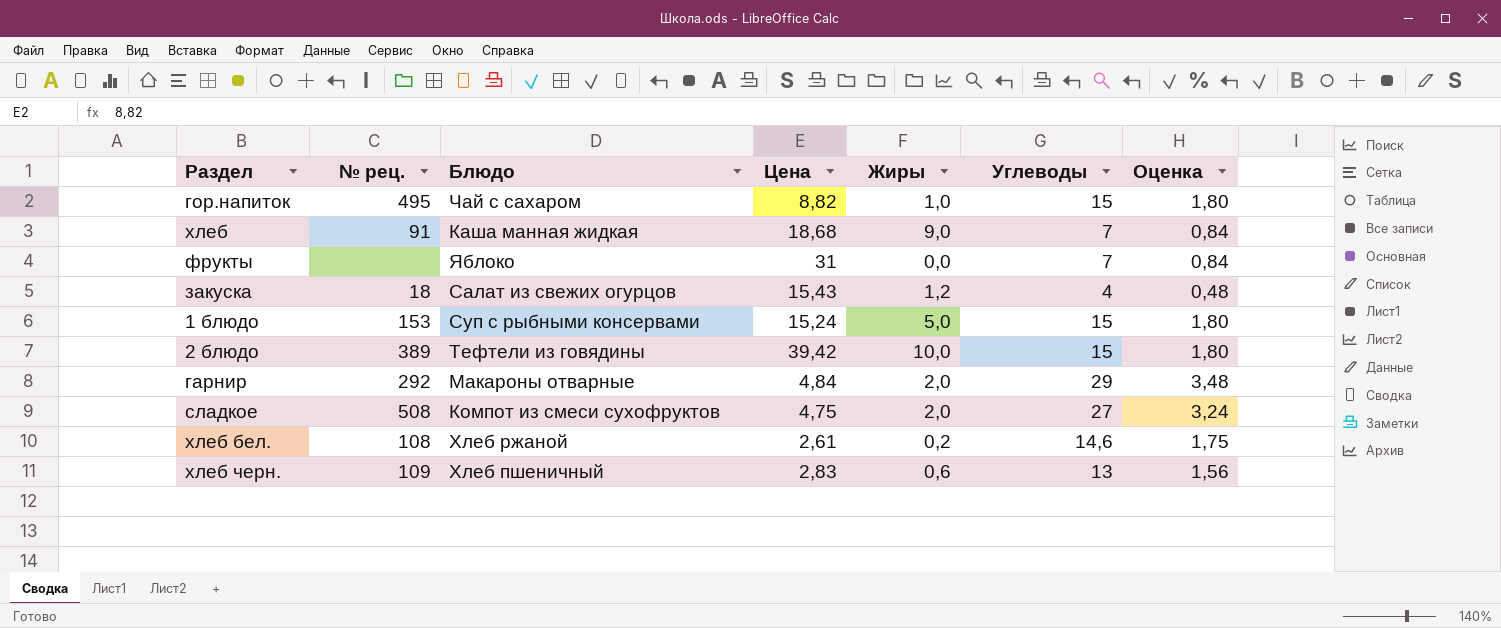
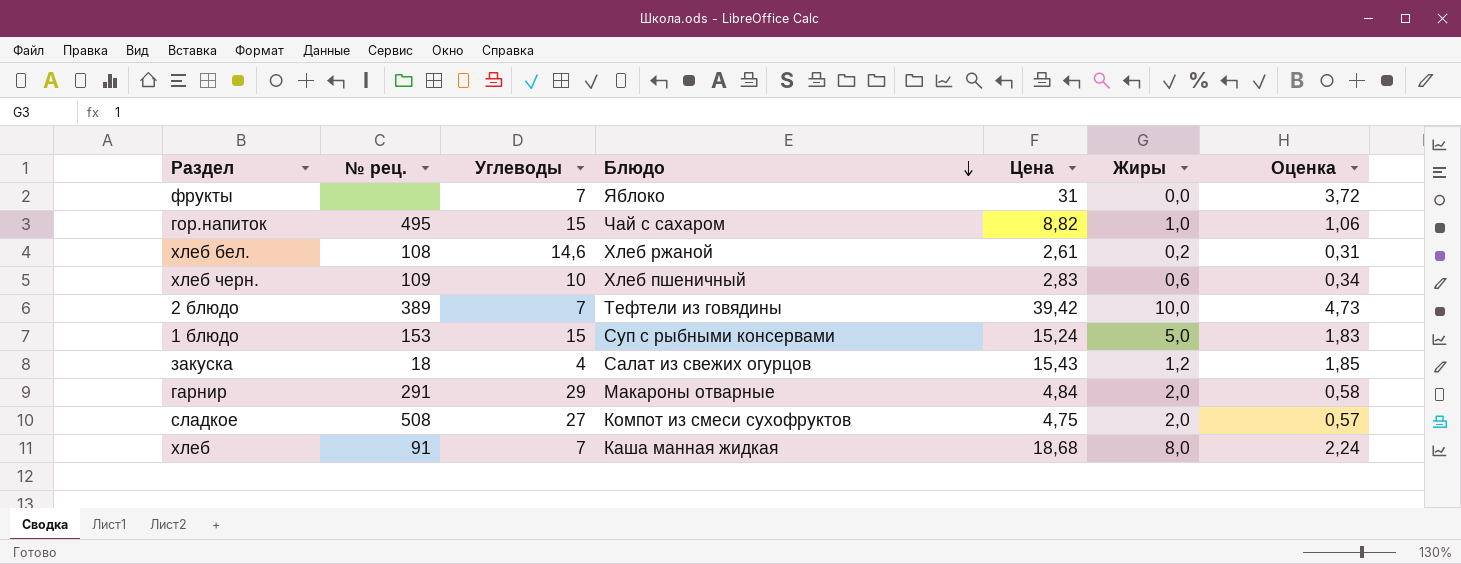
row order: none -> Блюдо descending
column Углеводы | position: 6 -> 3
column Оценка | formula: [Углеводы] * 0,12 -> [Цена] * 0,12
хлеб черн. | Углеводы: 13 -> 10
2 блюдо | Углеводы: 15 -> 7
гарнир | № рец.: 292 -> 291
хлеб | Жиры: 9,0 -> 8,0

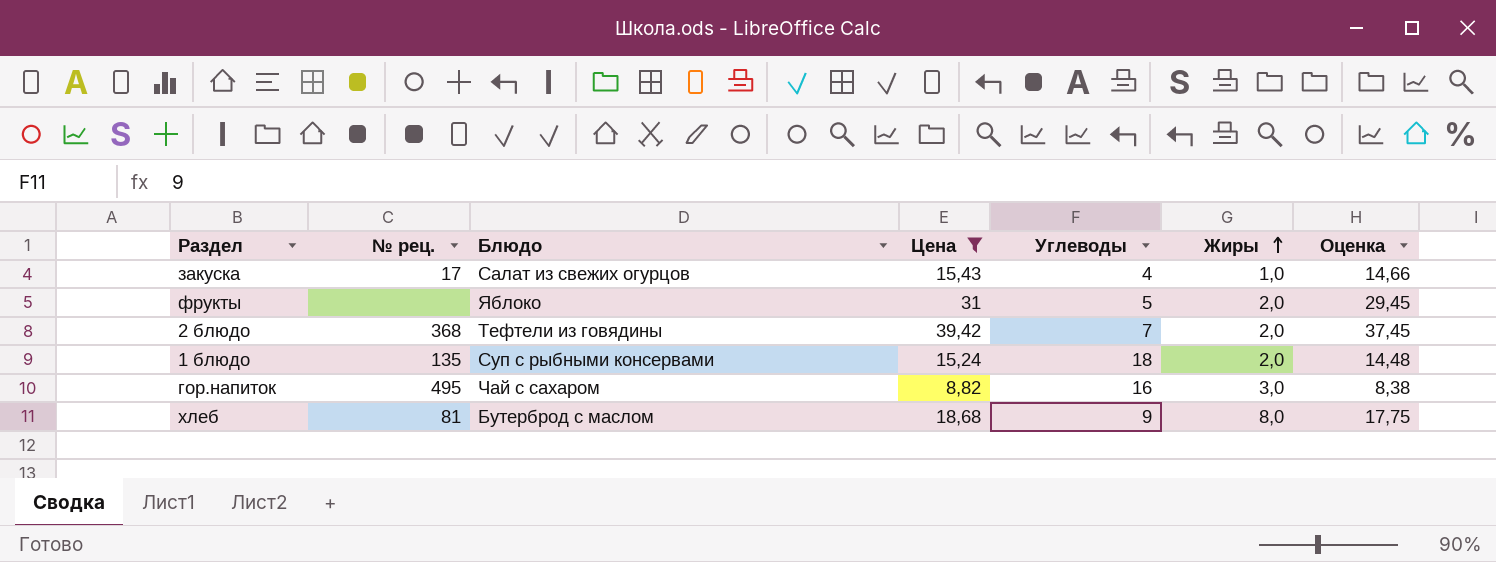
filter: none -> Цена >= 8,82
row order: Блюдо descending -> Жиры ascending
column Углеводы | position: 3 -> 5
column Оценка | formula: [Цена] * 0,12 -> [Цена] * 0,95
закуска | № рец.: 18 -> 17
закуска | Жиры: 1,2 -> 1,0
фрукты | Углеводы: 7 -> 5
фрукты | Жиры: 0,0 -> 2,0
2 блюдо | № рец.: 389 -> 368
2 блюдо | Жиры: 10,0 -> 2,0
1 блюдо | № рец.: 153 -> 135
1 блюдо | Углеводы: 15 -> 18
1 блюдо | Жиры: 5,0 -> 2,0
гор.напиток | Углеводы: 15 -> 16
гор.напиток | Жиры: 1,0 -> 3,0
хлеб | № рец.: 91 -> 81
хлеб | Блюдо: Каша манная жидкая -> Бутерброд с маслом
хлеб | Углеводы: 7 -> 9

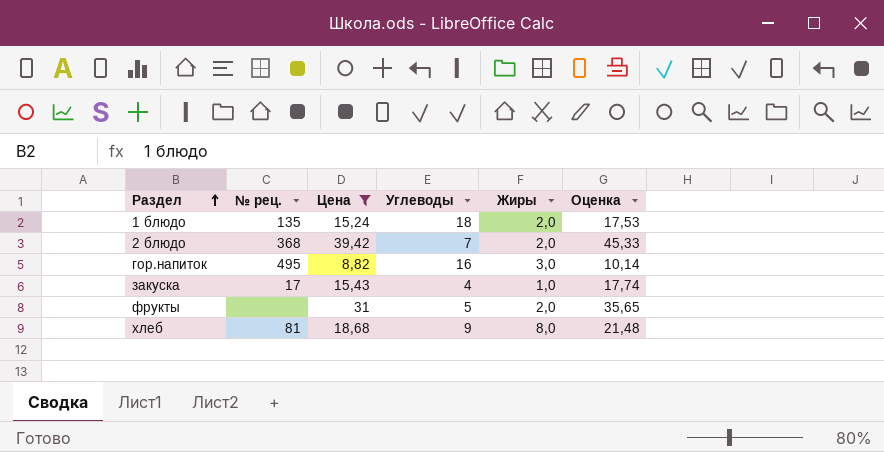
row order: Жиры ascending -> Раздел ascending
column Блюдо | position: 3 -> none
column Оценка | formula: [Цена] * 0,95 -> [Цена] * 1,15

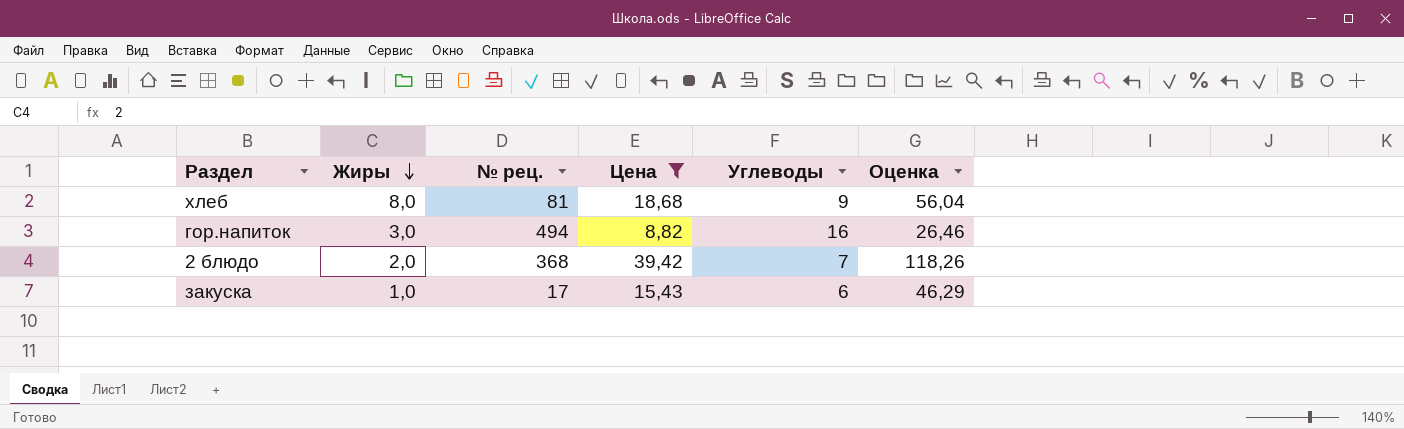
row order: Раздел ascending -> Жиры descending
column Жиры | position: 5 -> 2
column Оценка | formula: [Цена] * 1,15 -> [Цена] * 3
row 1 блюдо: 135 | 15,24 | 18 | 2,0 | 17,53 -> none
row фрукты: none | 31 | 5 | 2,0 | 35,65 -> none
гор.напиток | № рец.: 495 -> 494
закуска | Углеводы: 4 -> 6

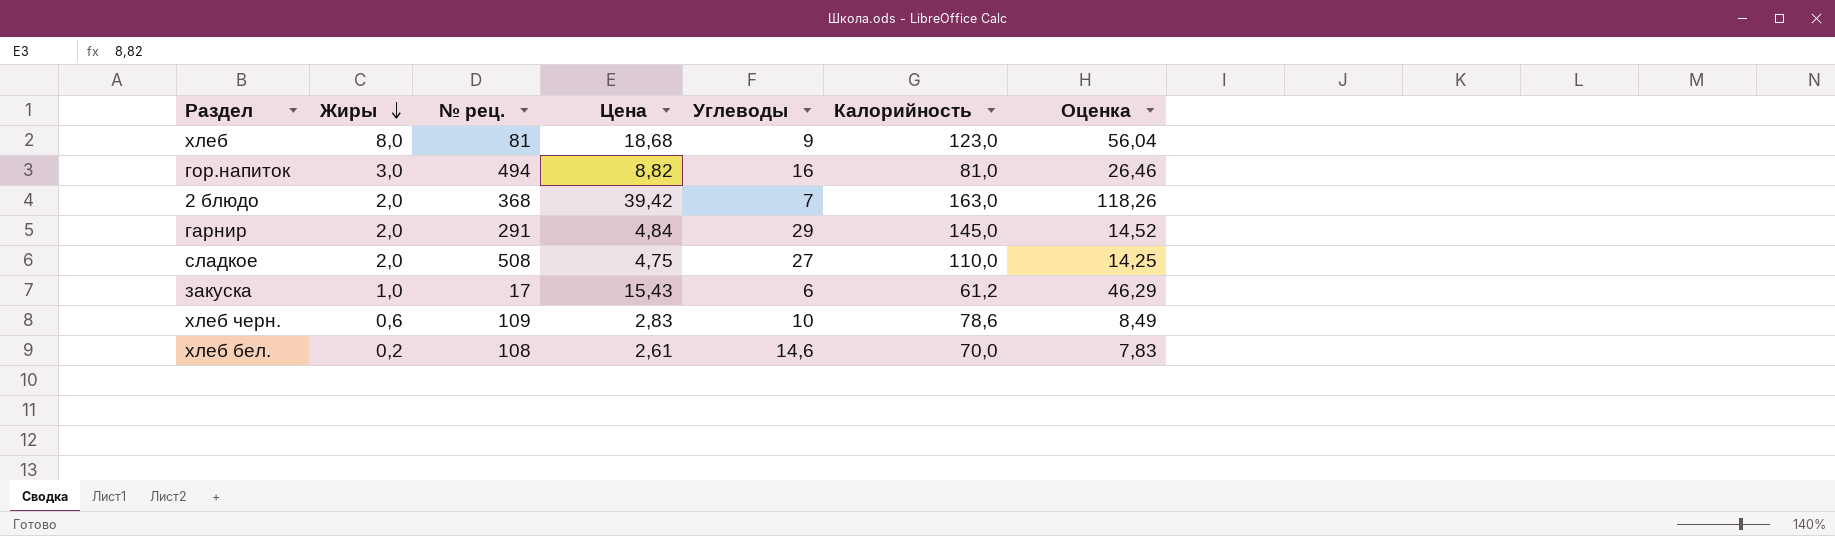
filter: Цена >= 8,82 -> none
column Калорийность | position: none -> 6

